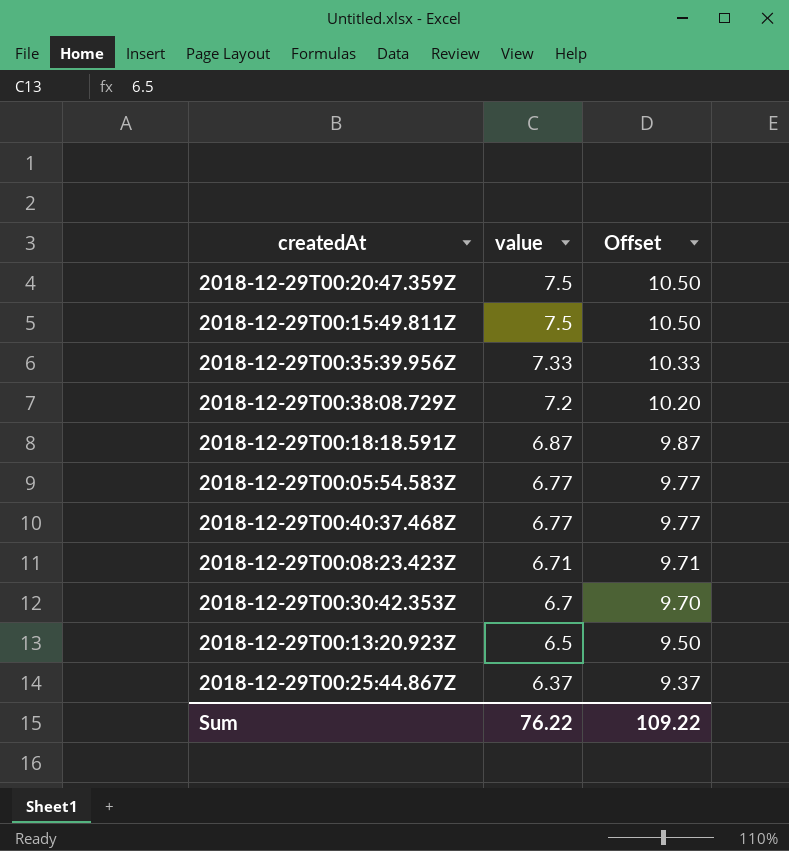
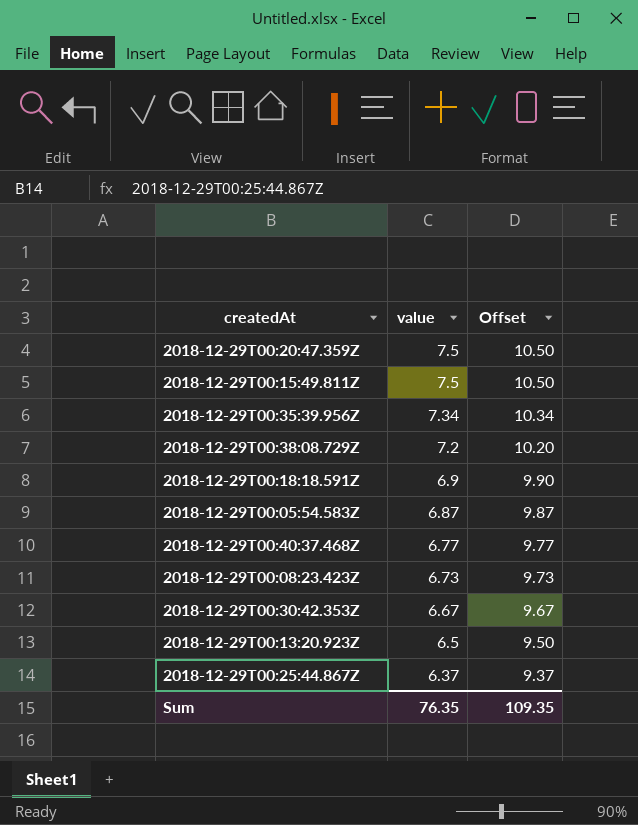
2018-12-29T00:35:39.956Z | value: 7.33 -> 7.34
2018-12-29T00:35:39.956Z | Offset: 10.33 -> 10.34
2018-12-29T00:18:18.591Z | value: 6.87 -> 6.9
2018-12-29T00:18:18.591Z | Offset: 9.87 -> 9.90
2018-12-29T00:05:54.583Z | value: 6.77 -> 6.87
2018-12-29T00:05:54.583Z | Offset: 9.77 -> 9.87
2018-12-29T00:08:23.423Z | value: 6.71 -> 6.73
2018-12-29T00:08:23.423Z | Offset: 9.71 -> 9.73
2018-12-29T00:30:42.353Z | value: 6.7 -> 6.67
2018-12-29T00:30:42.353Z | Offset: 9.70 -> 9.67
Sum | value: 76.22 -> 76.35
Sum | Offset: 109.22 -> 109.35

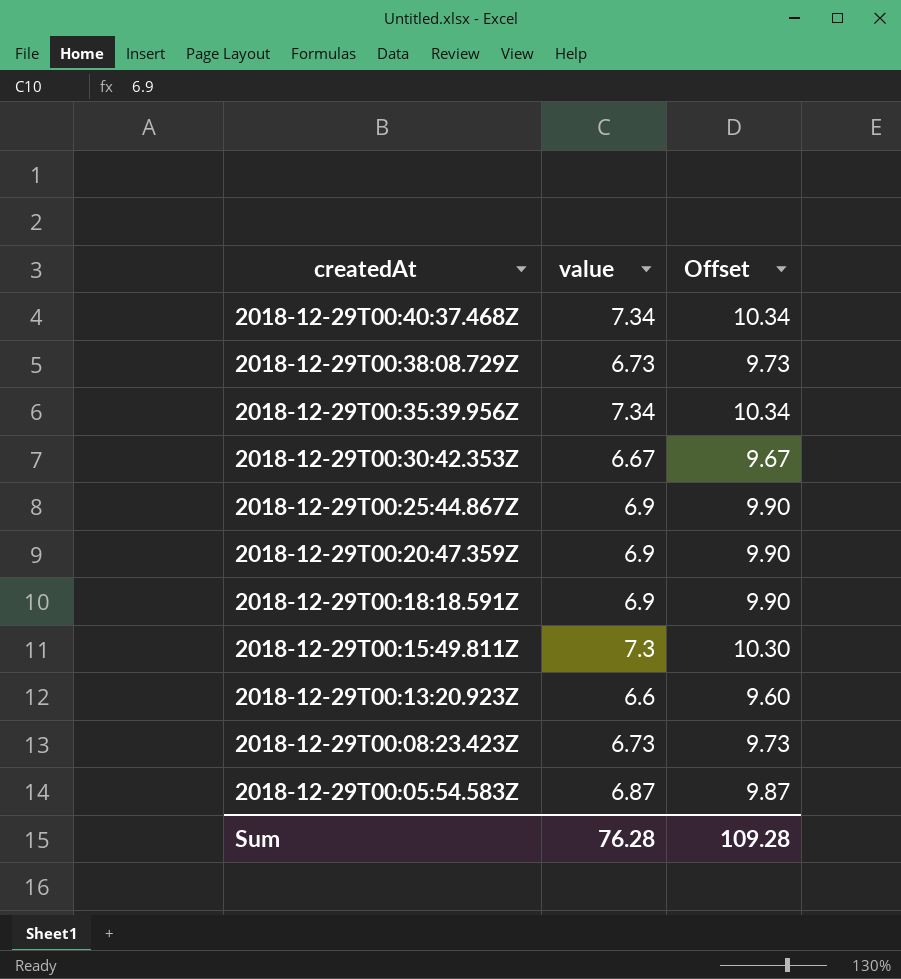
row order: value descending -> createdAt descending
2018-12-29T00:40:37.468Z | value: 6.77 -> 7.34
2018-12-29T00:40:37.468Z | Offset: 9.77 -> 10.34
2018-12-29T00:38:08.729Z | value: 7.2 -> 6.73
2018-12-29T00:38:08.729Z | Offset: 10.20 -> 9.73
2018-12-29T00:25:44.867Z | value: 6.37 -> 6.9
2018-12-29T00:25:44.867Z | Offset: 9.37 -> 9.90
2018-12-29T00:20:47.359Z | value: 7.5 -> 6.9
2018-12-29T00:20:47.359Z | Offset: 10.50 -> 9.90
2018-12-29T00:15:49.811Z | value: 7.5 -> 7.3
2018-12-29T00:15:49.811Z | Offset: 10.50 -> 10.30
2018-12-29T00:13:20.923Z | value: 6.5 -> 6.6
2018-12-29T00:13:20.923Z | Offset: 9.50 -> 9.60
Sum | value: 76.35 -> 76.28
Sum | Offset: 109.35 -> 109.28

